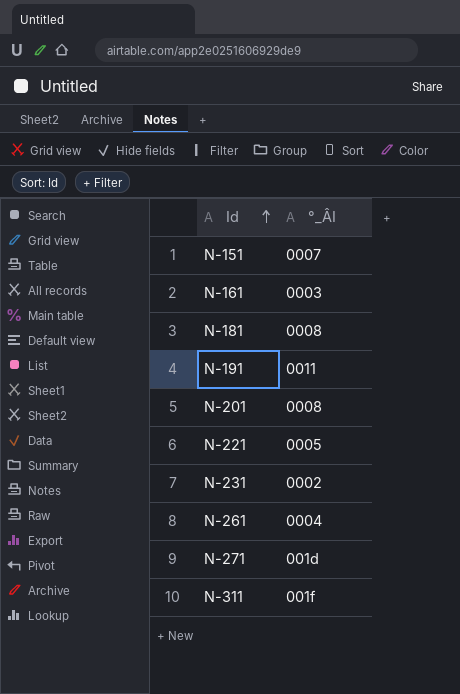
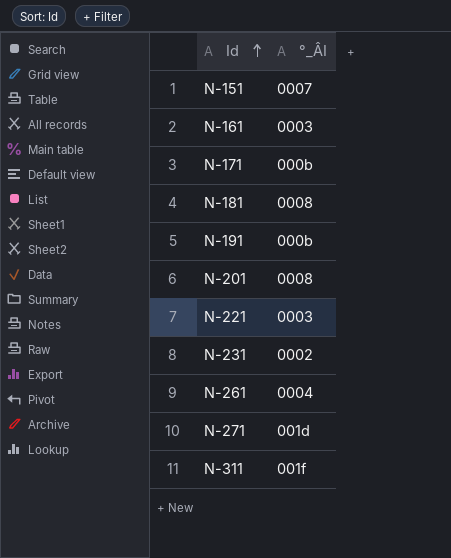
row N-171: none -> 000b
N-191 | °_ÂI: 0011 -> 000b
N-221 | °_ÂI: 0005 -> 0003

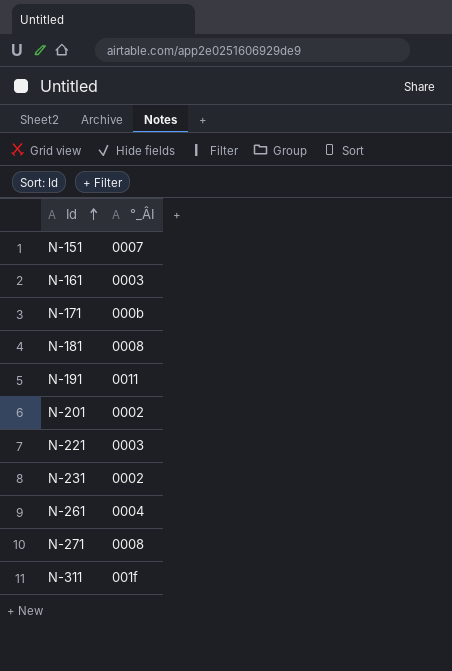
N-191 | °_ÂI: 000b -> 0011
N-201 | °_ÂI: 0008 -> 0002
N-271 | °_ÂI: 001d -> 0008

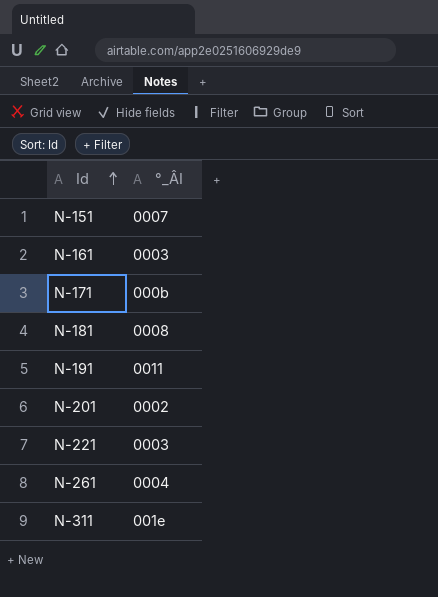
row N-231: 0002 -> none
row N-271: 0008 -> none
N-311 | °_ÂI: 001f -> 001e

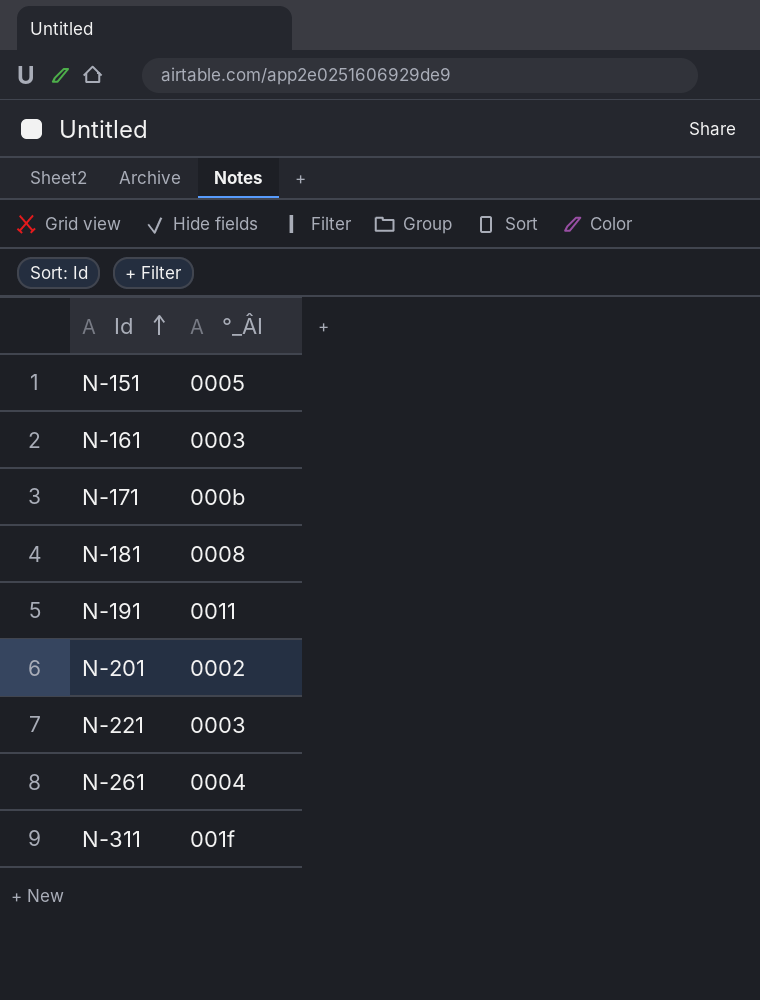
N-151 | °_ÂI: 0007 -> 0005
N-311 | °_ÂI: 001e -> 001f

